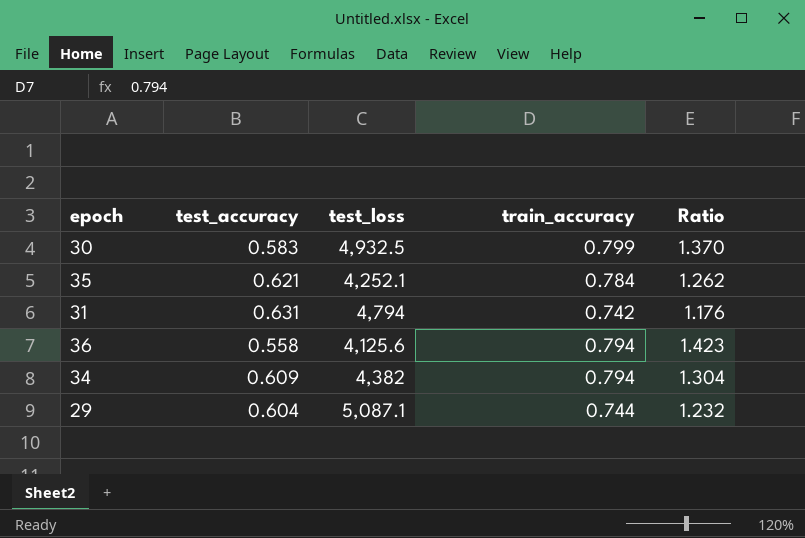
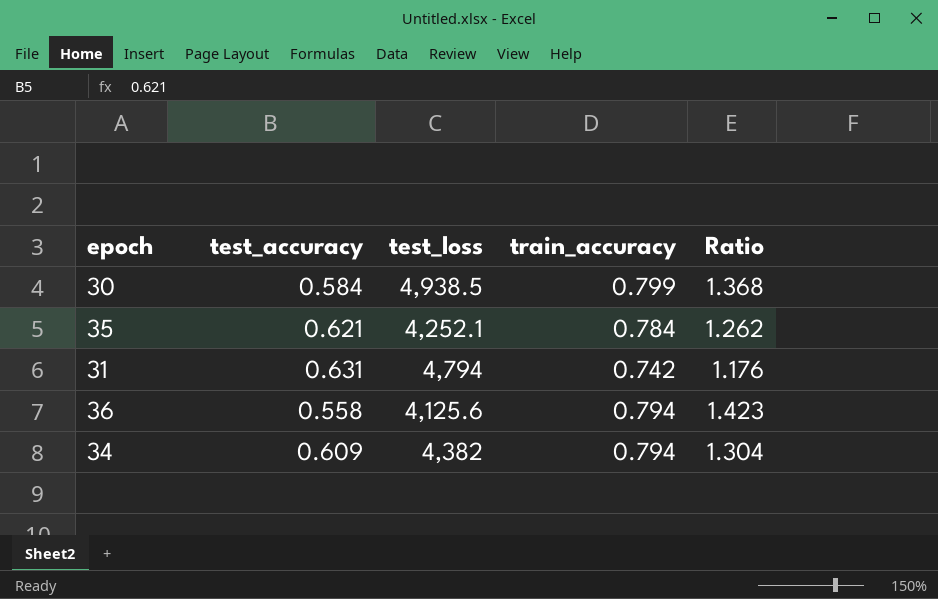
row 29: 0.604 | 5,087.1 | 0.744 | 1.232 -> none
30 | test_accuracy: 0.583 -> 0.584
30 | test_loss: 4,932.5 -> 4,938.5
30 | Ratio: 1.370 -> 1.368

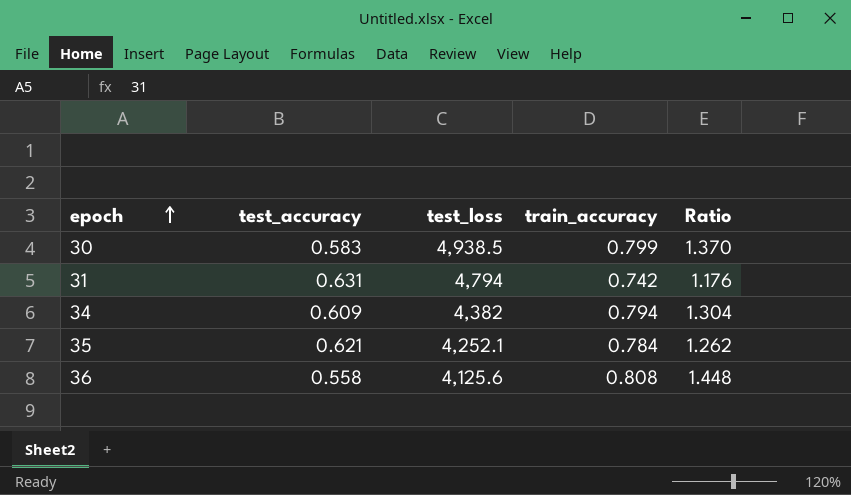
row order: none -> epoch ascending
30 | test_accuracy: 0.584 -> 0.583
30 | Ratio: 1.368 -> 1.370
36 | train_accuracy: 0.794 -> 0.808
36 | Ratio: 1.423 -> 1.448

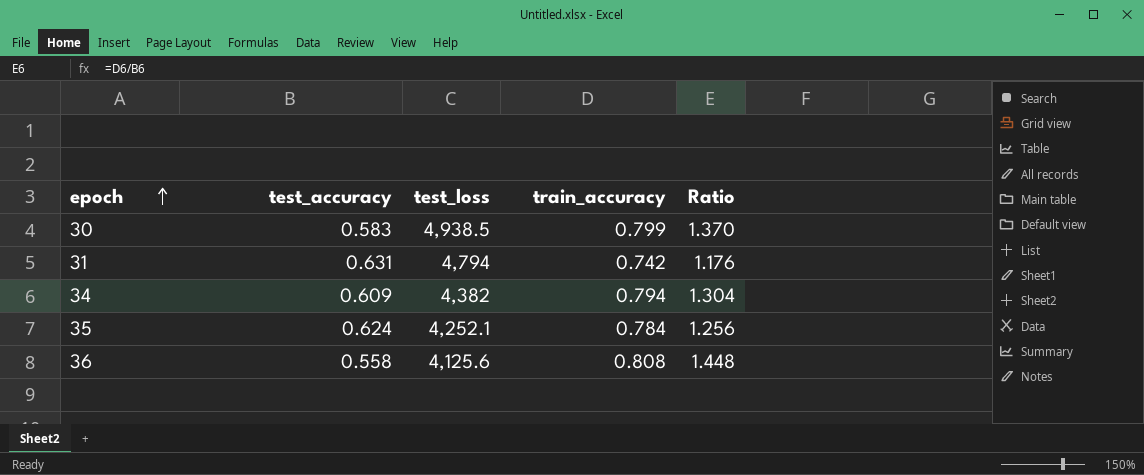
35 | test_accuracy: 0.621 -> 0.624
35 | Ratio: 1.262 -> 1.256

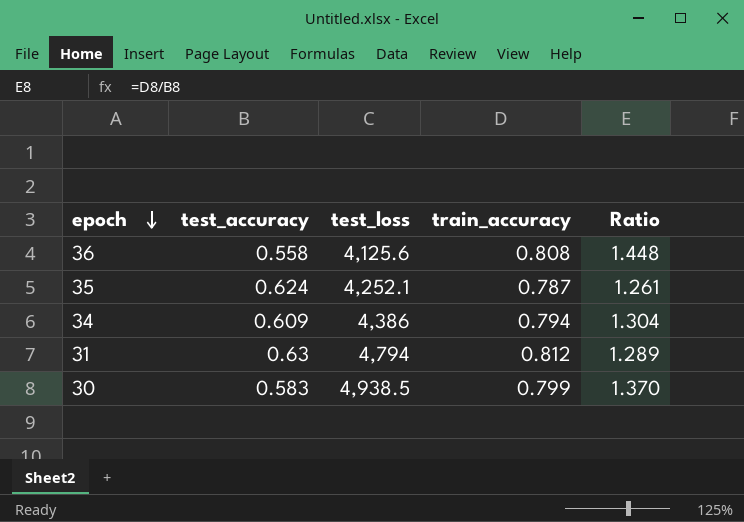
row order: epoch ascending -> epoch descending
35 | train_accuracy: 0.784 -> 0.787
35 | Ratio: 1.256 -> 1.261
34 | test_loss: 4,382 -> 4,386
31 | test_accuracy: 0.631 -> 0.63
31 | train_accuracy: 0.742 -> 0.812
31 | Ratio: 1.176 -> 1.289

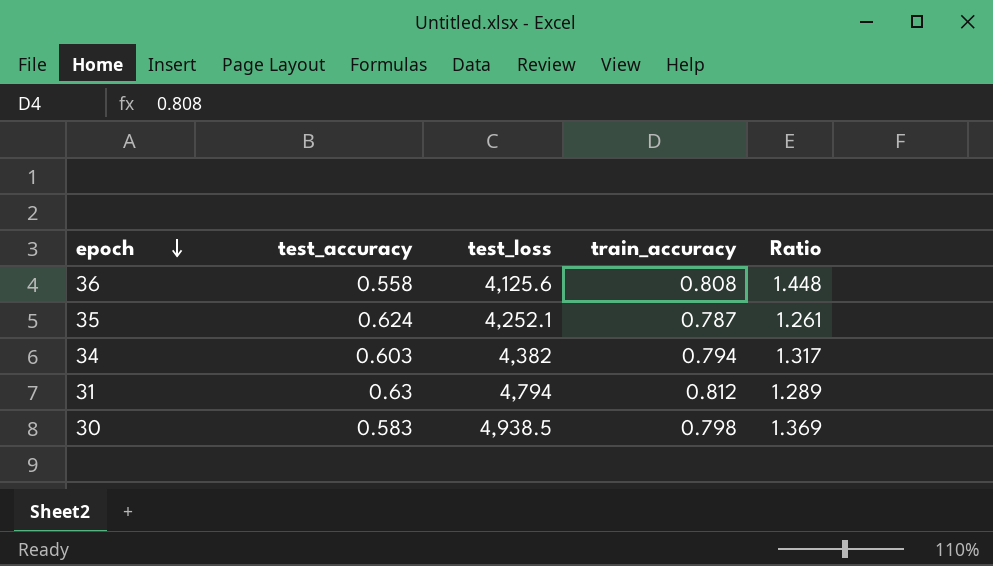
34 | test_accuracy: 0.609 -> 0.603
34 | test_loss: 4,386 -> 4,382
34 | Ratio: 1.304 -> 1.317
30 | train_accuracy: 0.799 -> 0.798
30 | Ratio: 1.370 -> 1.369

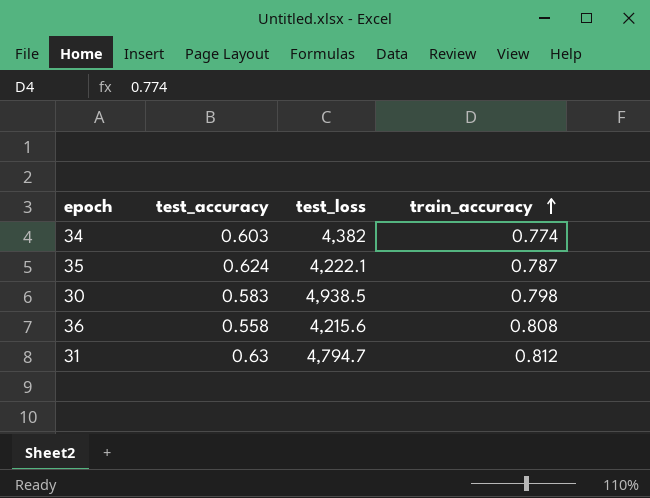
row order: epoch descending -> train_accuracy ascending
column Ratio | formula: [train_accuracy] / [test_accuracy] -> none
34 | train_accuracy: 0.794 -> 0.774
35 | test_loss: 4,252.1 -> 4,222.1
36 | test_loss: 4,125.6 -> 4,215.6
31 | test_loss: 4,794 -> 4,794.7

